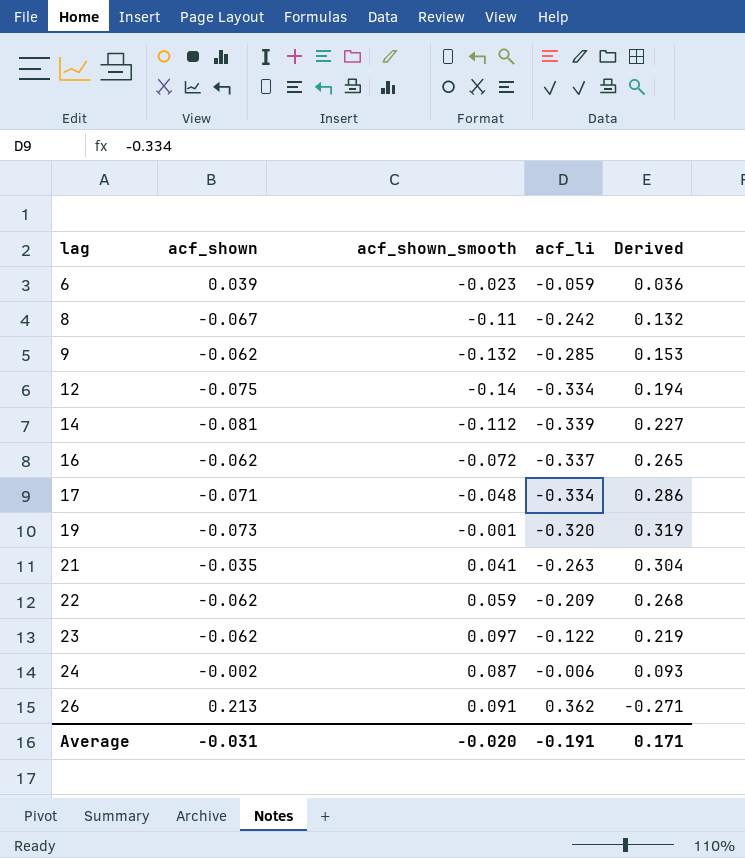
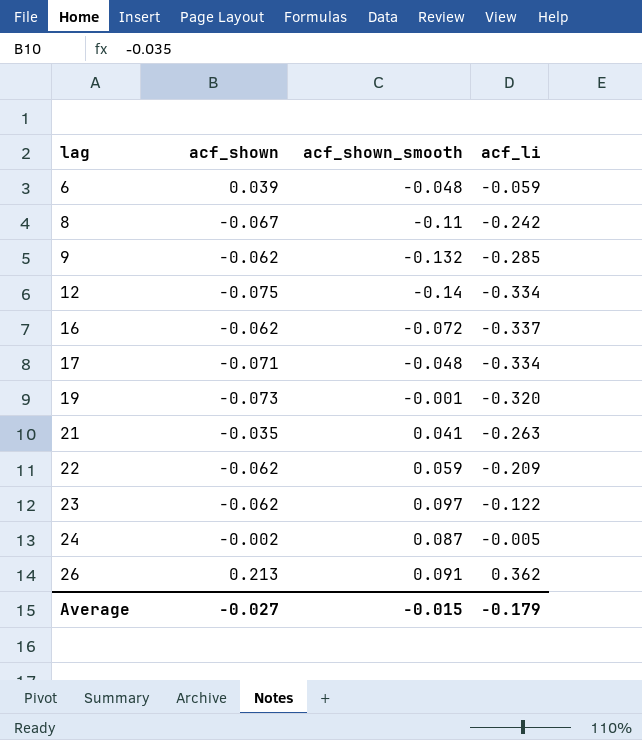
column Derived | formula: [acf_shown_smooth] - [acf_li] -> none
row 14: -0.081 | -0.112 | -0.339 | 0.227 -> none
6 | acf_shown_smooth: -0.023 -> -0.048
24 | acf_li: -0.006 -> -0.005
Average | acf_shown: -0.031 -> -0.027
Average | acf_shown_smooth: -0.020 -> -0.015
Average | acf_li: -0.191 -> -0.179

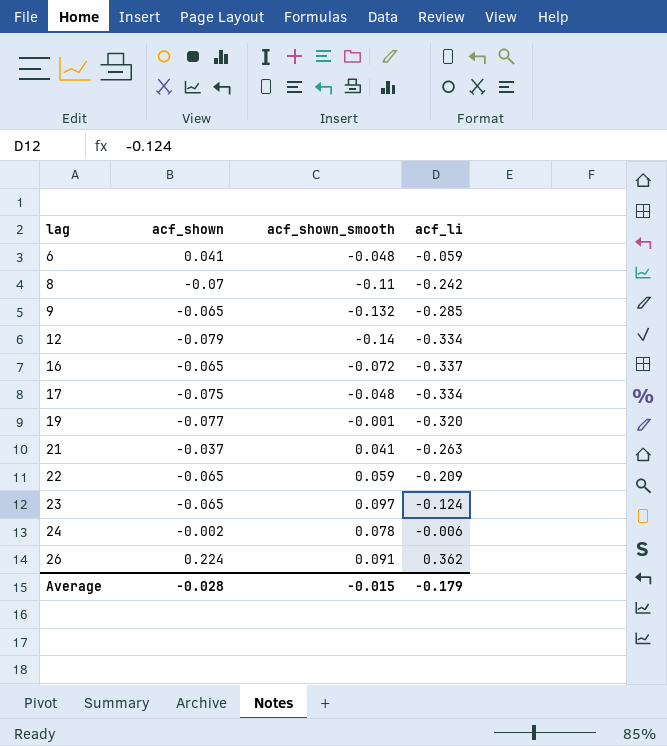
6 | acf_shown: 0.039 -> 0.041
8 | acf_shown: -0.067 -> -0.07
9 | acf_shown: -0.062 -> -0.065
12 | acf_shown: -0.075 -> -0.079
16 | acf_shown: -0.062 -> -0.065
17 | acf_shown: -0.071 -> -0.075
19 | acf_shown: -0.073 -> -0.077
21 | acf_shown: -0.035 -> -0.037
22 | acf_shown: -0.062 -> -0.065
23 | acf_shown: -0.062 -> -0.065
23 | acf_li: -0.122 -> -0.124
24 | acf_shown_smooth: 0.087 -> 0.078
24 | acf_li: -0.005 -> -0.006
26 | acf_shown: 0.213 -> 0.224
Average | acf_shown: -0.027 -> -0.028

